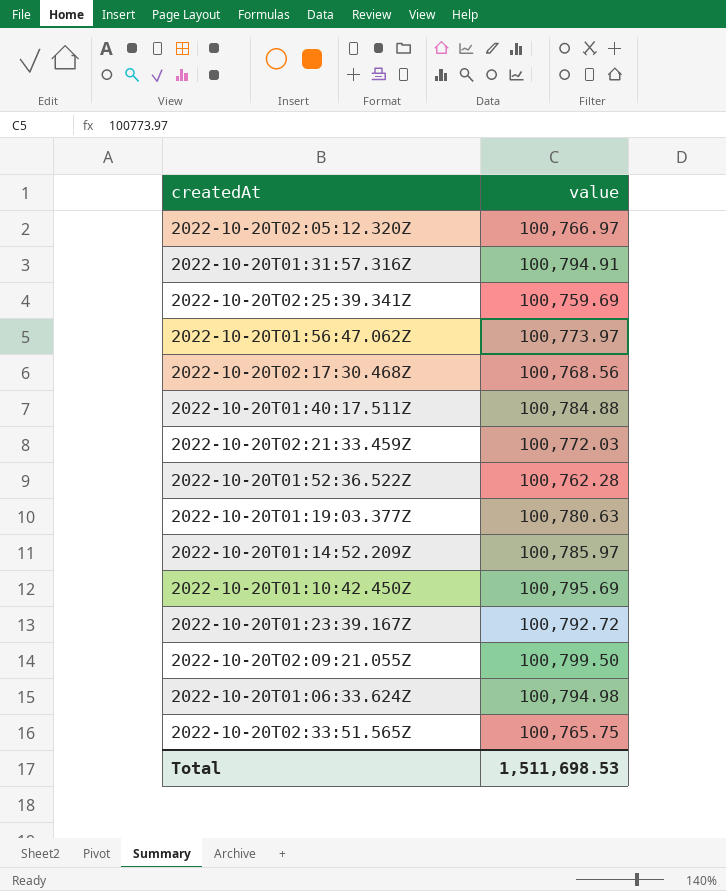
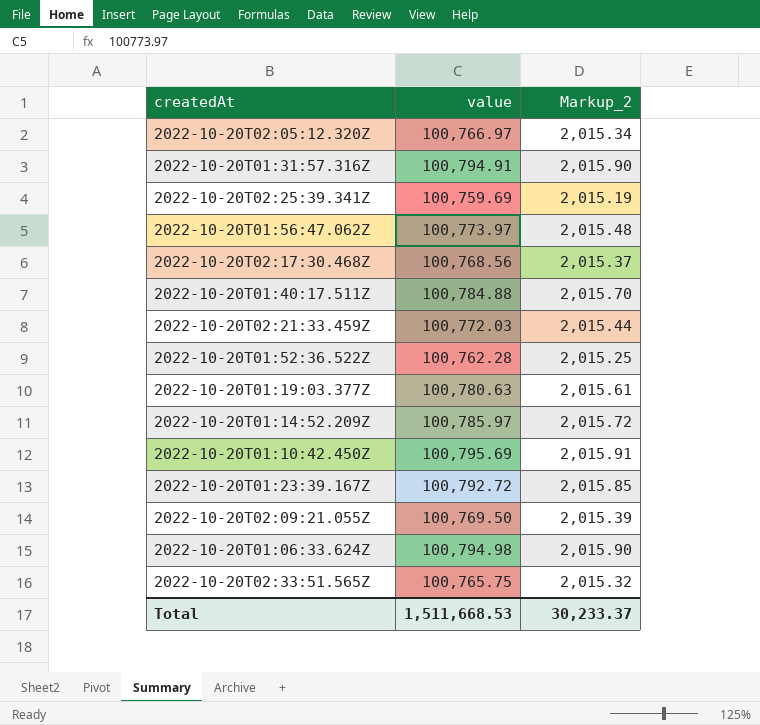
column Markup_2 | formula: none -> [value] * 0.02
2022-10-20T02:09:21.055Z | value: 100,799.50 -> 100,769.50
Total | value: 1,511,698.53 -> 1,511,668.53

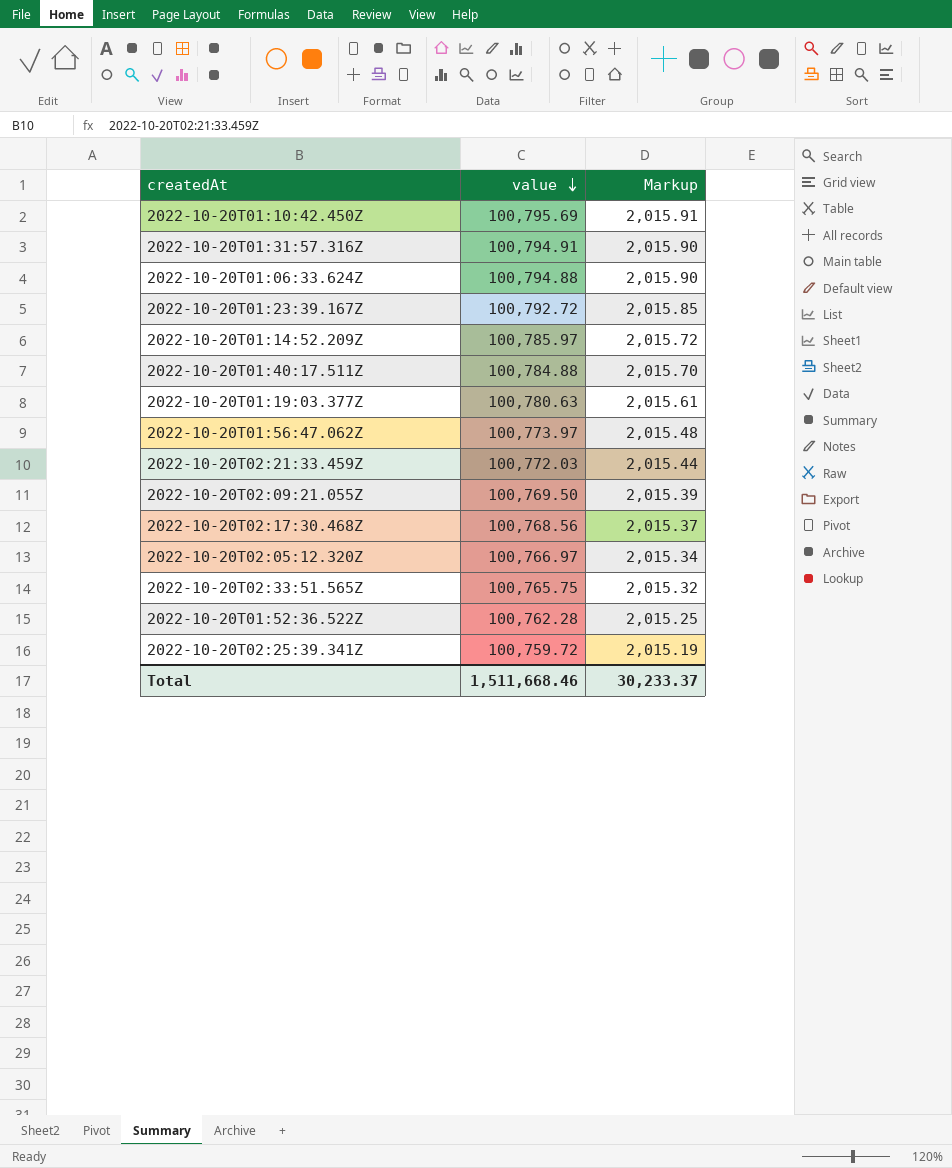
row order: none -> value descending
column name: Markup_2 -> Markup
2022-10-20T01:06:33.624Z | value: 100,794.98 -> 100,794.88
2022-10-20T02:25:39.341Z | value: 100,759.69 -> 100,759.72
Total | value: 1,511,668.53 -> 1,511,668.46

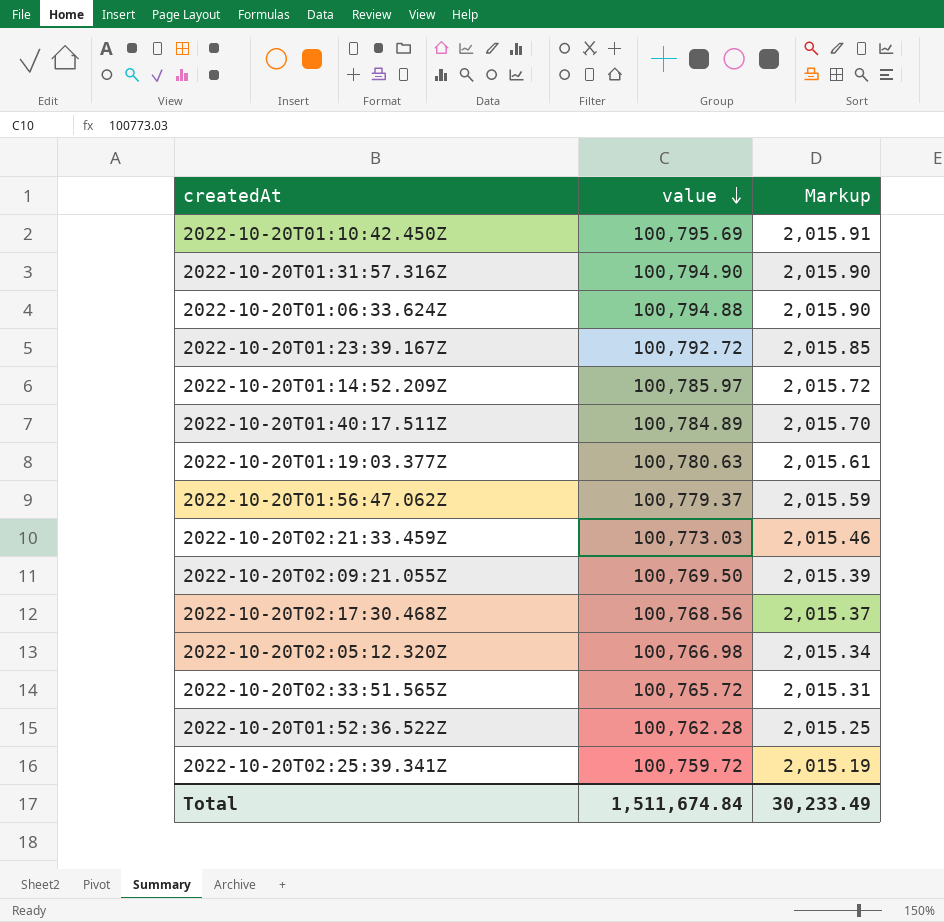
2022-10-20T01:31:57.316Z | value: 100,794.91 -> 100,794.90
2022-10-20T01:40:17.511Z | value: 100,784.88 -> 100,784.89
2022-10-20T01:56:47.062Z | value: 100,773.97 -> 100,779.37
2022-10-20T01:56:47.062Z | Markup: 2,015.48 -> 2,015.59
2022-10-20T02:21:33.459Z | value: 100,772.03 -> 100,773.03
2022-10-20T02:21:33.459Z | Markup: 2,015.44 -> 2,015.46
2022-10-20T02:05:12.320Z | value: 100,766.97 -> 100,766.98
2022-10-20T02:33:51.565Z | value: 100,765.75 -> 100,765.72
2022-10-20T02:33:51.565Z | Markup: 2,015.32 -> 2,015.31
Total | value: 1,511,668.46 -> 1,511,674.84
Total | Markup: 30,233.37 -> 30,233.49

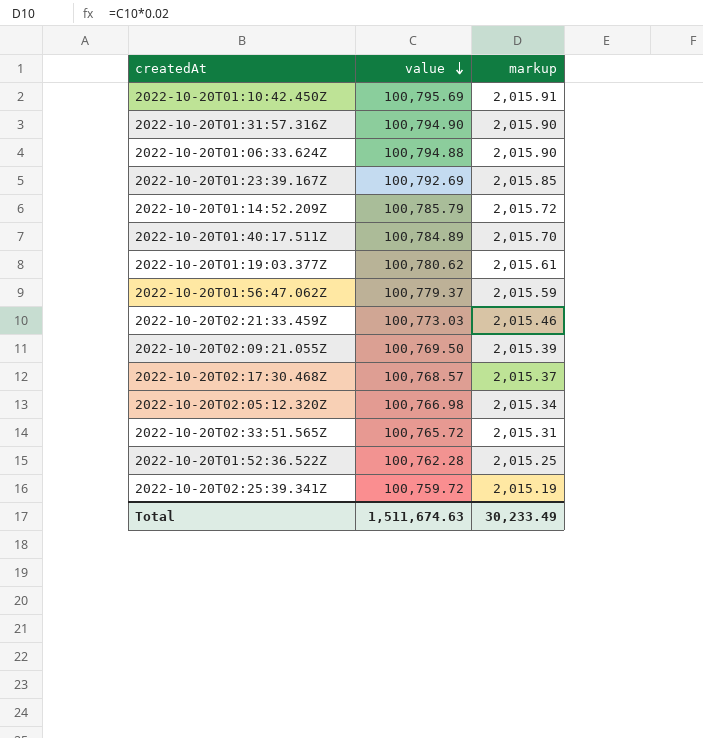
column name: Markup -> markup
2022-10-20T01:23:39.167Z | value: 100,792.72 -> 100,792.69
2022-10-20T01:14:52.209Z | value: 100,785.97 -> 100,785.79
2022-10-20T01:19:03.377Z | value: 100,780.63 -> 100,780.62
2022-10-20T02:17:30.468Z | value: 100,768.56 -> 100,768.57
Total | value: 1,511,674.84 -> 1,511,674.63

